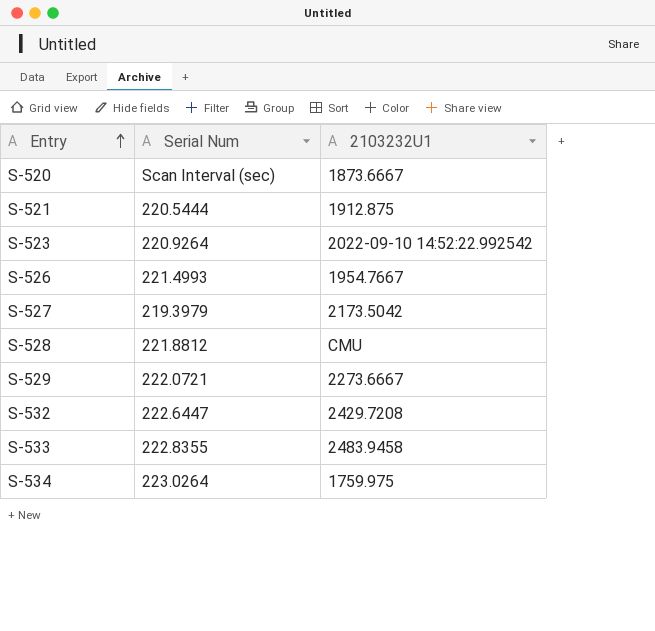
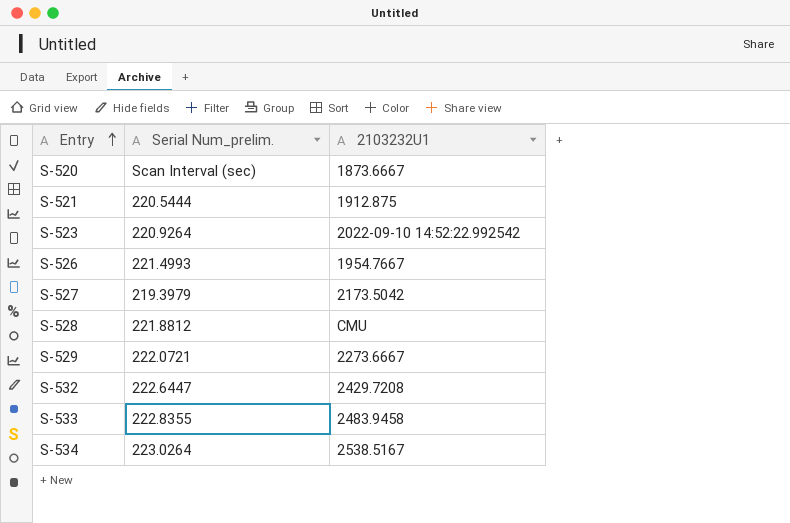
column name: Serial Num -> Serial Num_prelim.
S-534 | 2103232U1: 1759.975 -> 2538.5167

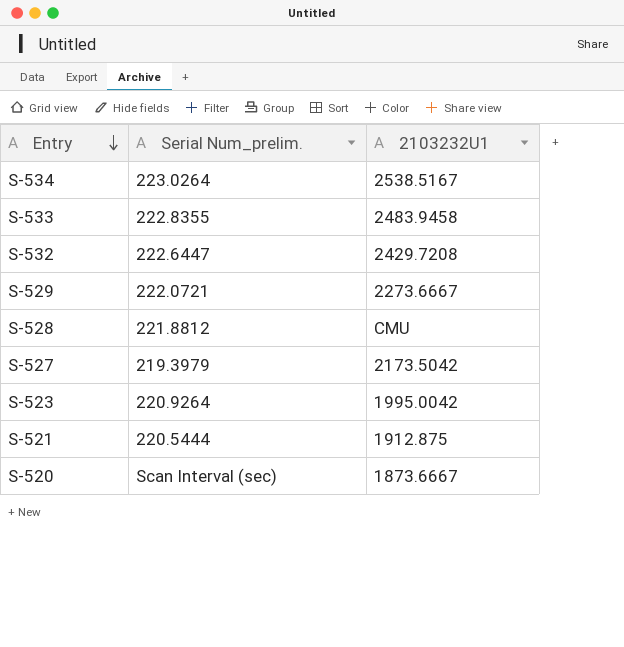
row order: Entry ascending -> Entry descending
row S-526: 221.4993 | 1954.7667 -> none
S-523 | 2103232U1: 2022-09-10 14:52:22.992542 -> 1995.0042

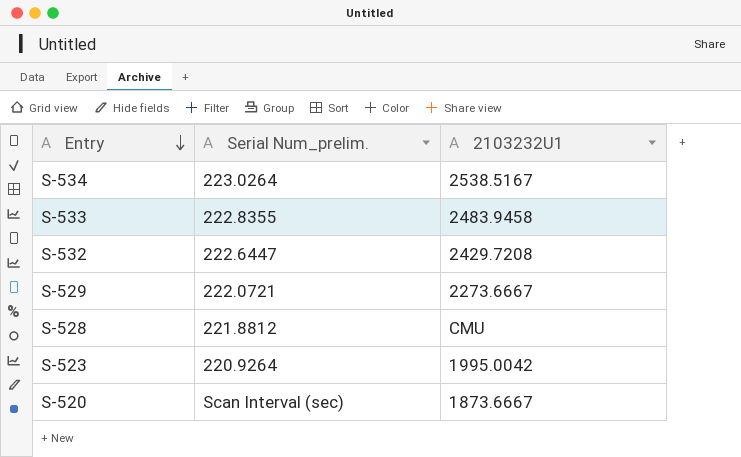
row S-527: 219.3979 | 2173.5042 -> none
row S-521: 220.5444 | 1912.875 -> none

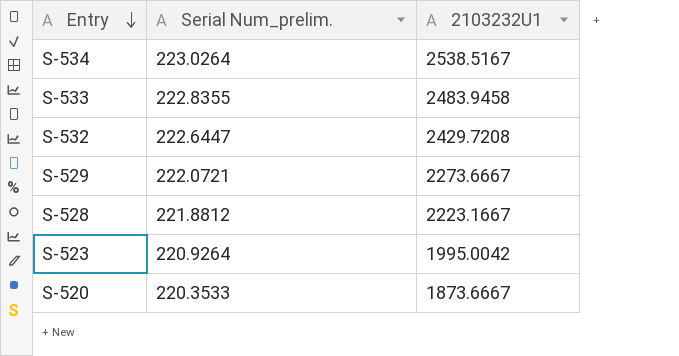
S-528 | 2103232U1: CMU -> 2223.1667
S-520 | Serial Num_prelim.: Scan Interval (sec) -> 220.3533

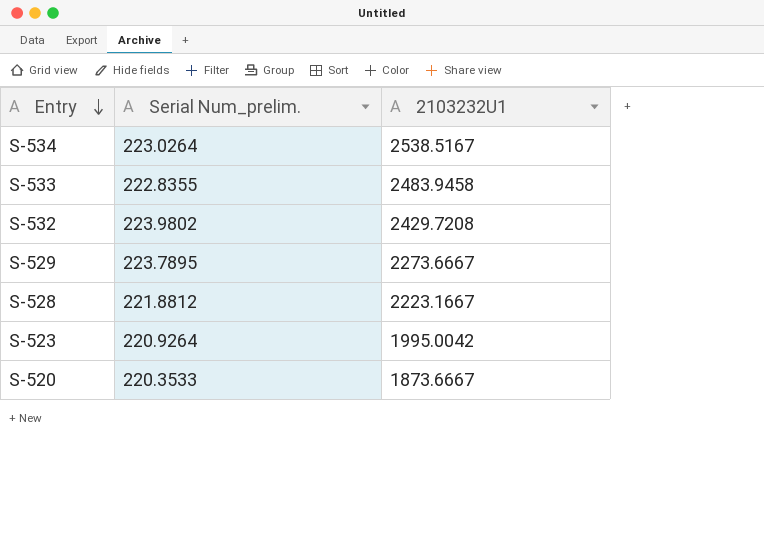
S-532 | Serial Num_prelim.: 222.6447 -> 223.9802
S-529 | Serial Num_prelim.: 222.0721 -> 223.7895

